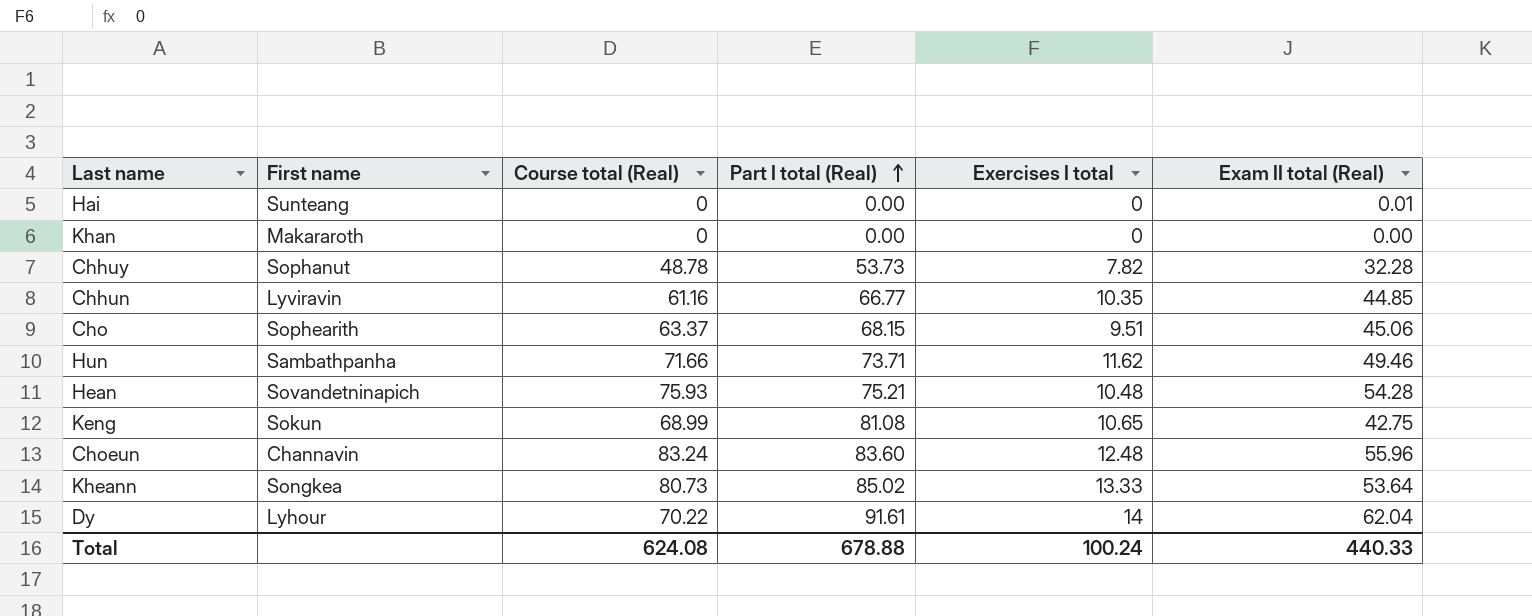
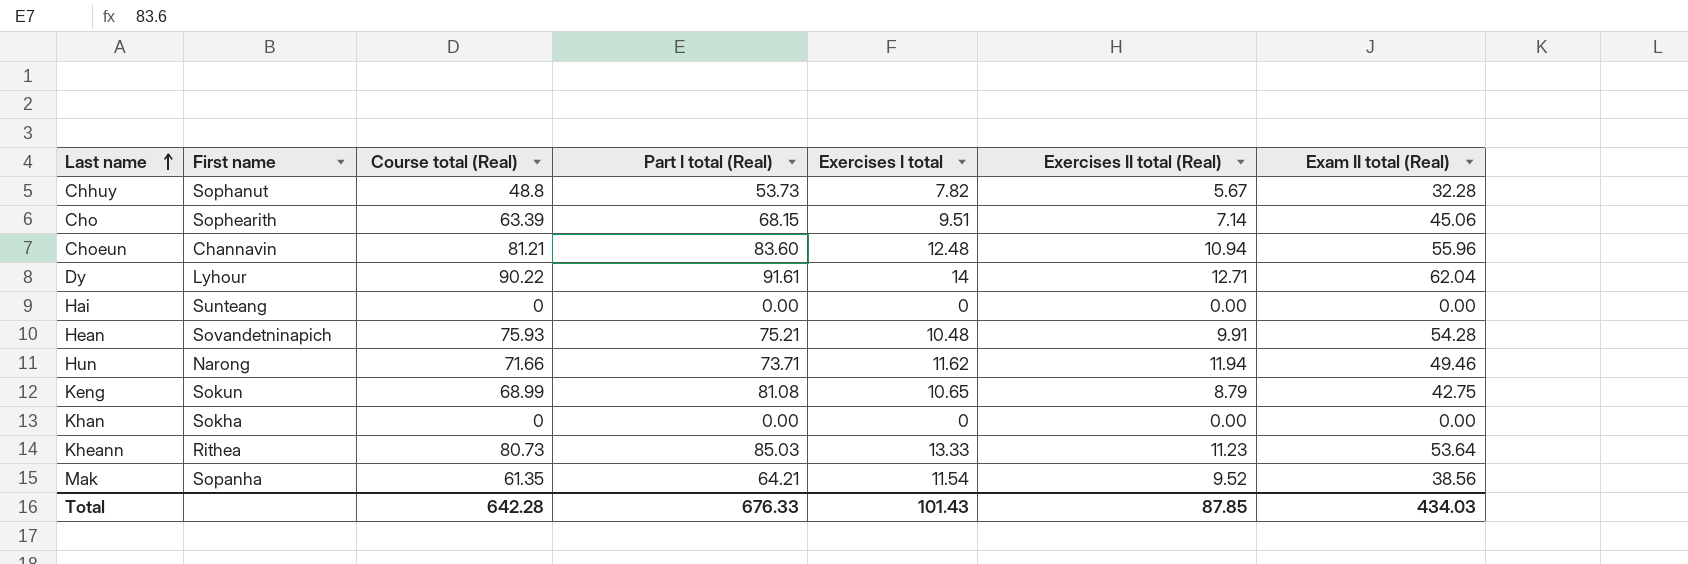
row order: Part I total (Real) ascending -> Last name ascending
column Exercises II total (Real) | position: none -> 6
row Chhun: Lyviravin | 61.16 | 66.77 | 10.35 | 44.85 -> none
Chhuy | Course total (Real): 48.78 -> 48.8
Cho | Course total (Real): 63.37 -> 63.39
Choeun | Course total (Real): 83.24 -> 81.21
Dy | Course total (Real): 70.22 -> 90.22
Hai | Exam II total (Real): 0.01 -> 0.00
Hun | First name: Sambathpanha -> Narong
Khan | First name: Makararoth -> Sokha
Kheann | First name: Songkea -> Rithea
Kheann | Part I total (Real): 85.02 -> 85.03
row Mak: none -> Sopanha | 61.35 | 64.21 | 11.54 | 9.52 | 38.56
Total | Course total (Real): 624.08 -> 642.28
Total | Part I total (Real): 678.88 -> 676.33
Total | Exercises I total: 100.24 -> 101.43
Total | Exam II total (Real): 440.33 -> 434.03

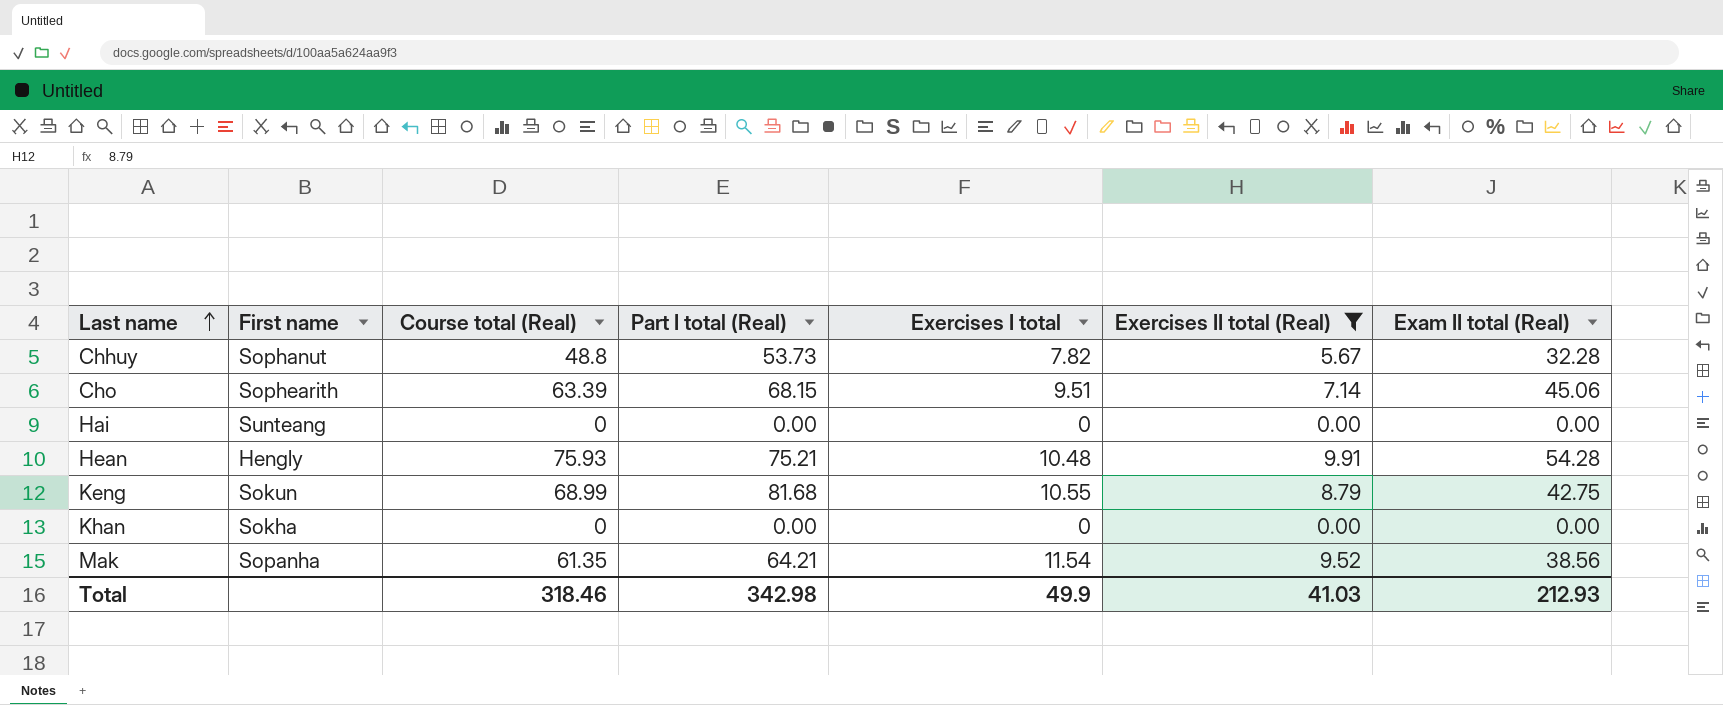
filter: none -> Exercises II total (Real) <= 9.91
Hean | First name: Sovandetninapich -> Hengly
Keng | Part I total (Real): 81.08 -> 81.68
Keng | Exercises I total: 10.65 -> 10.55
Total | Course total (Real): 642.28 -> 318.46
Total | Part I total (Real): 676.33 -> 342.98
Total | Exercises I total: 101.43 -> 49.9
Total | Exercises II total (Real): 87.85 -> 41.03
Total | Exam II total (Real): 434.03 -> 212.93

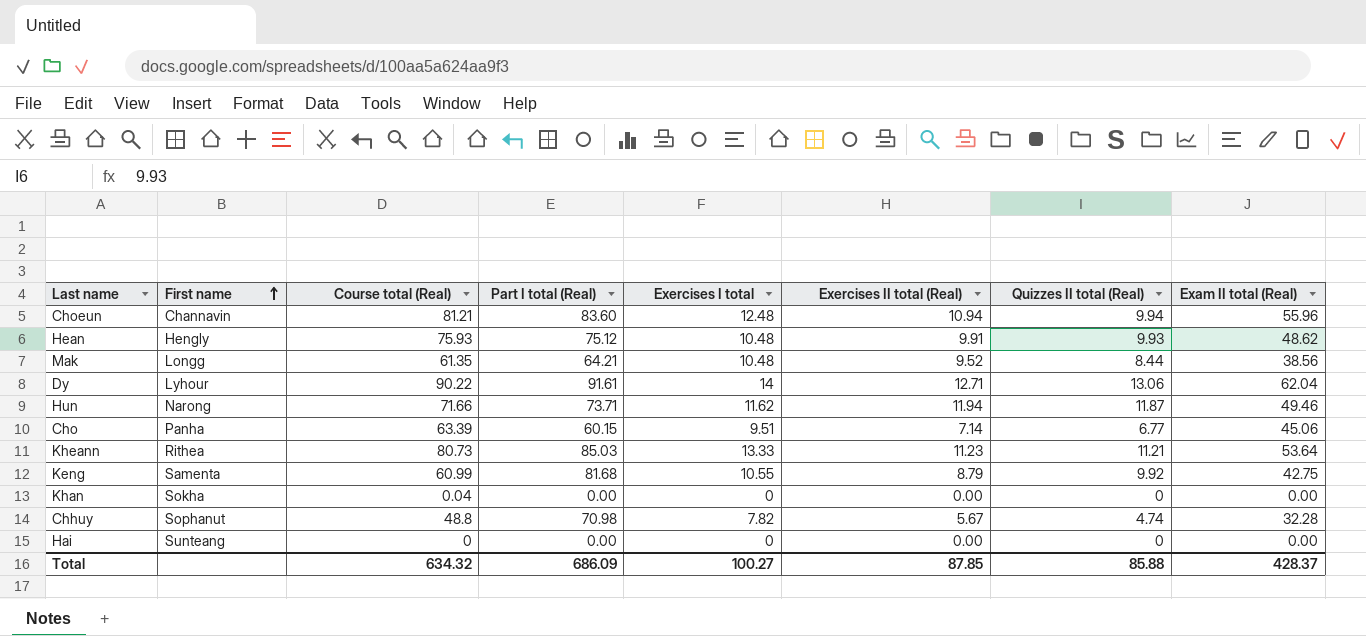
filter: Exercises II total (Real) <= 9.91 -> none
row order: Last name ascending -> First name ascending
column Quizzes II total (Real) | position: none -> 7
Hean | Part I total (Real): 75.21 -> 75.12
Hean | Exam II total (Real): 54.28 -> 48.62
Mak | First name: Sopanha -> Longg
Mak | Exercises I total: 11.54 -> 10.48
Cho | First name: Sophearith -> Panha
Cho | Part I total (Real): 68.15 -> 60.15
Keng | First name: Sokun -> Samenta
Keng | Course total (Real): 68.99 -> 60.99
Khan | Course total (Real): 0 -> 0.04
Chhuy | Part I total (Real): 53.73 -> 70.98
Total | Course total (Real): 318.46 -> 634.32
Total | Part I total (Real): 342.98 -> 686.09
Total | Exercises I total: 49.9 -> 100.27
Total | Exercises II total (Real): 41.03 -> 87.85
Total | Exam II total (Real): 212.93 -> 428.37

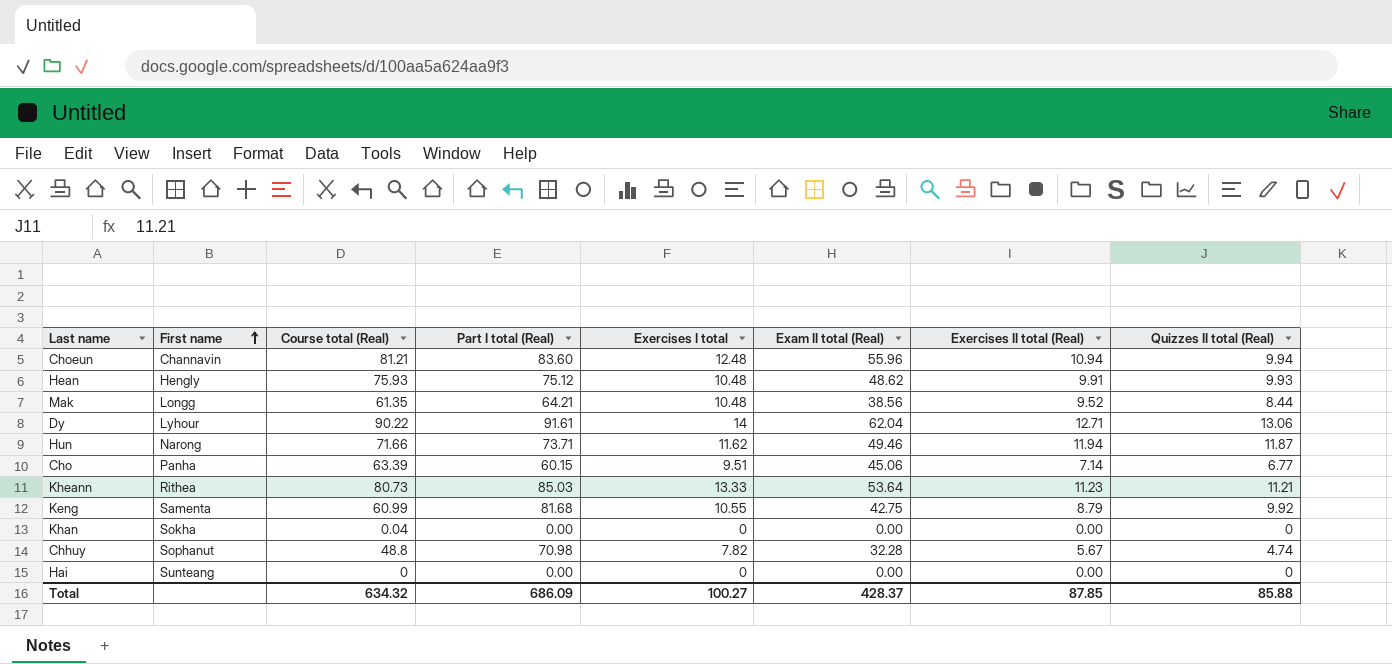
column Exam II total (Real) | position: 8 -> 6

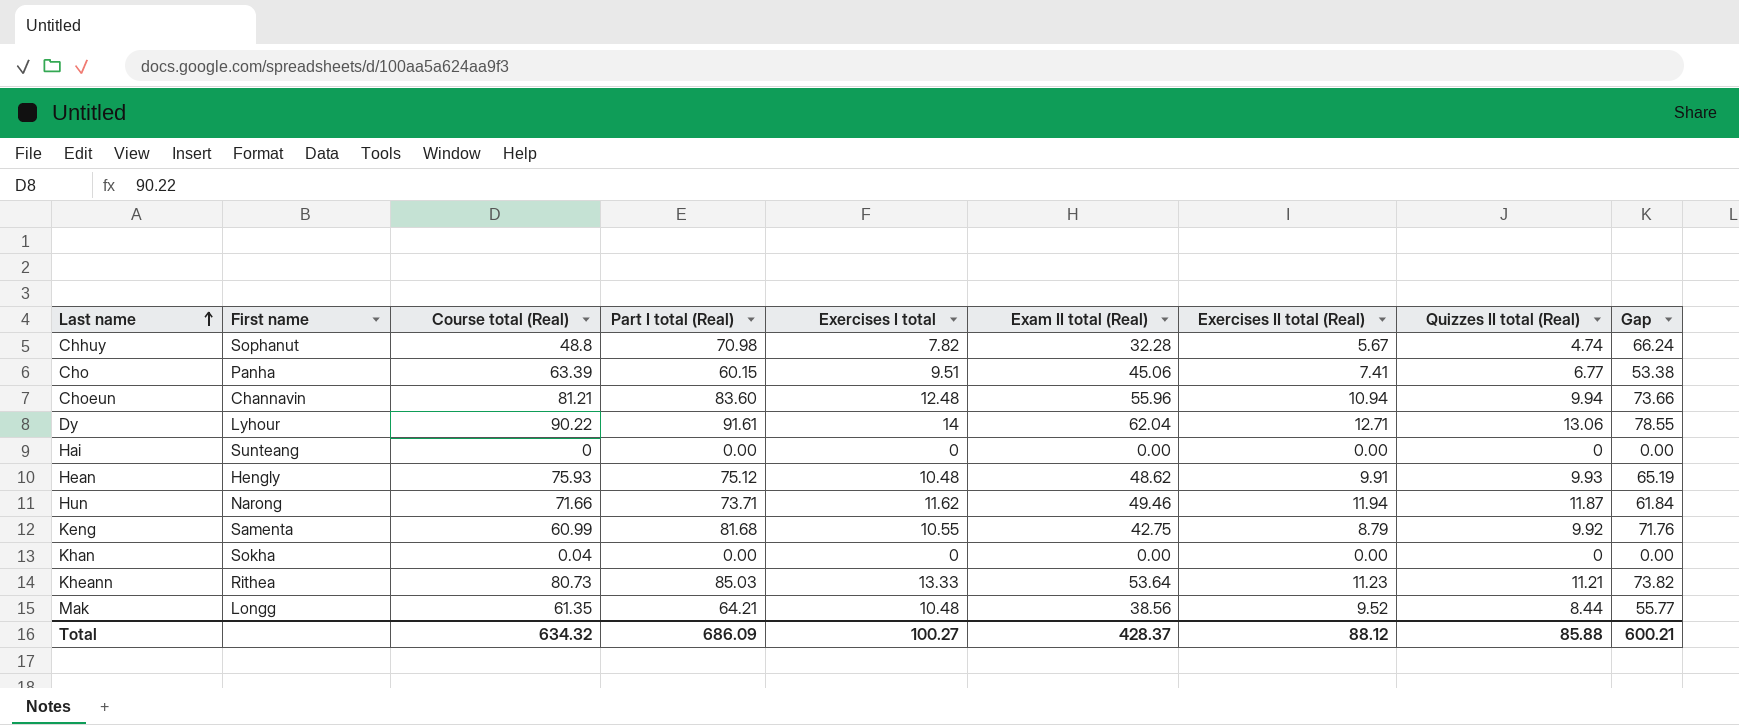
row order: First name ascending -> Last name ascending
column Gap | formula: none -> [Part I total (Real)] - [Quizzes II total (Real)]
Cho | Exercises II total (Real): 7.14 -> 7.41
Total | Exercises II total (Real): 87.85 -> 88.12

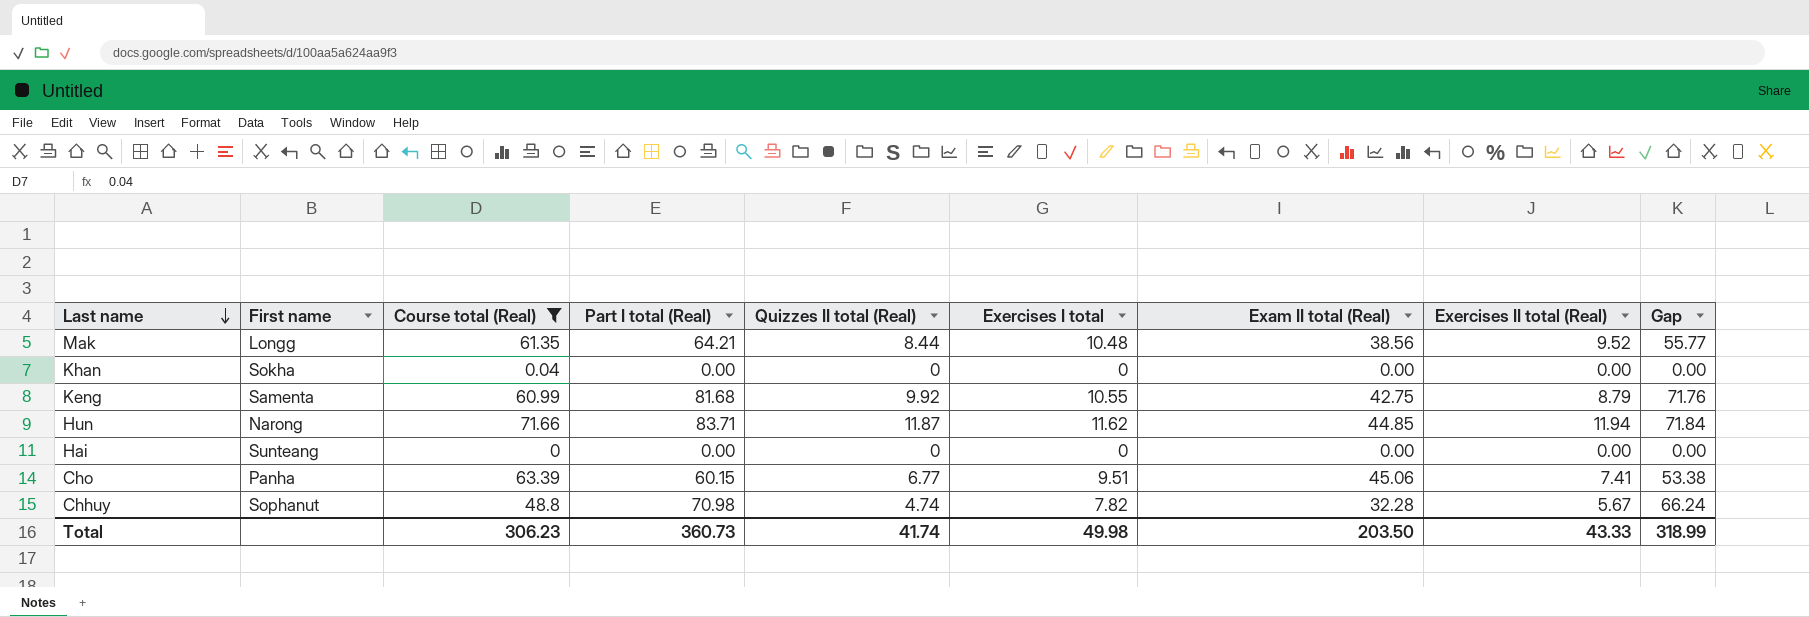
filter: none -> Course total (Real) <= 71.66
row order: Last name ascending -> Last name descending
column Quizzes II total (Real) | position: 8 -> 5
Hun | Part I total (Real): 73.71 -> 83.71
Hun | Exam II total (Real): 49.46 -> 44.85
Hun | Gap: 61.84 -> 71.84
Total | Course total (Real): 634.32 -> 306.23
Total | Part I total (Real): 686.09 -> 360.73
Total | Quizzes II total (Real): 85.88 -> 41.74
Total | Exercises I total: 100.27 -> 49.98
Total | Exam II total (Real): 428.37 -> 203.50
Total | Exercises II total (Real): 88.12 -> 43.33
Total | Gap: 600.21 -> 318.99

